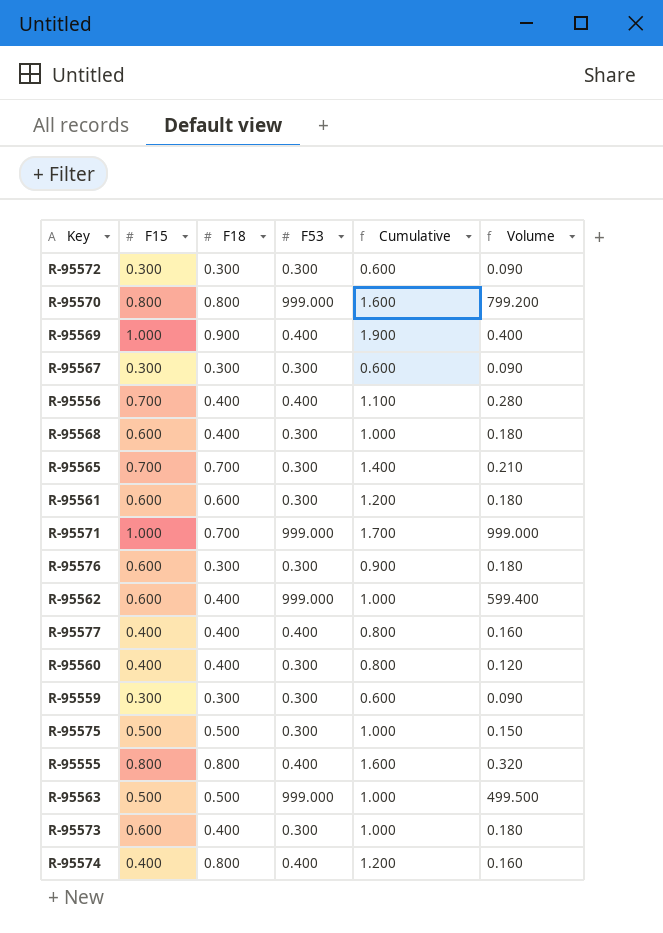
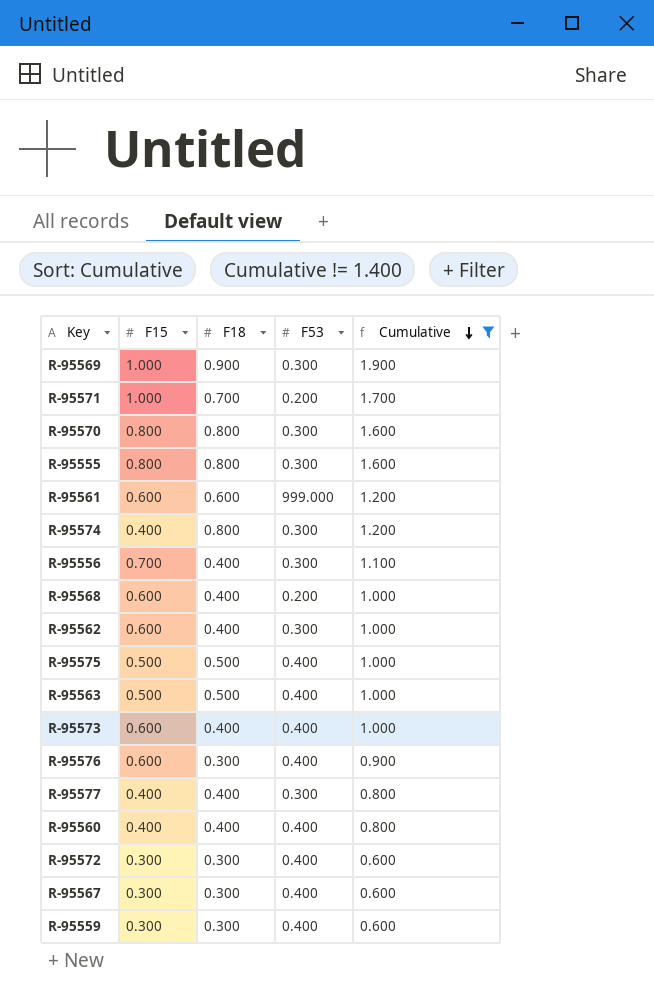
filter: none -> Cumulative != 1.400
row order: none -> Cumulative descending
column Volume | formula: [F15] * [F53] -> none
R-95569 | F53: 0.400 -> 0.300
R-95571 | F53: 999.000 -> 0.200
R-95570 | F53: 999.000 -> 0.300
R-95555 | F53: 0.400 -> 0.300
R-95561 | F53: 0.300 -> 999.000
R-95574 | F53: 0.400 -> 0.300
R-95556 | F53: 0.400 -> 0.300
R-95568 | F53: 0.300 -> 0.200
R-95562 | F53: 999.000 -> 0.300
R-95575 | F53: 0.300 -> 0.400
R-95563 | F53: 999.000 -> 0.400
R-95573 | F53: 0.300 -> 0.400
R-95576 | F53: 0.300 -> 0.400
R-95577 | F53: 0.400 -> 0.300
R-95560 | F53: 0.300 -> 0.400
R-95572 | F53: 0.300 -> 0.400
R-95567 | F53: 0.300 -> 0.400
R-95559 | F53: 0.300 -> 0.400

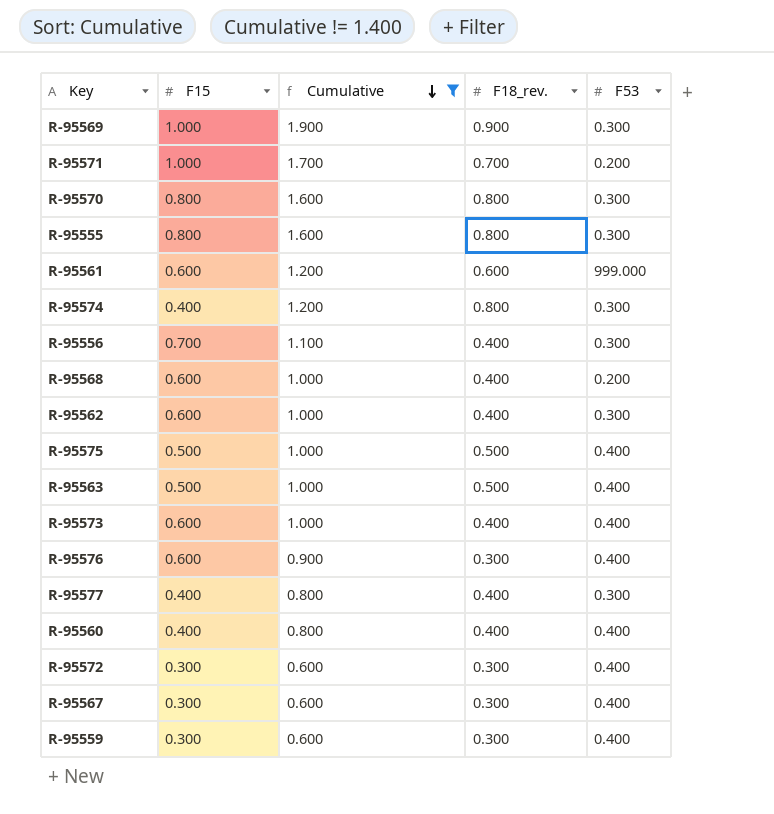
column Cumulative | position: 5 -> 3
column name: F18 -> F18_rev.

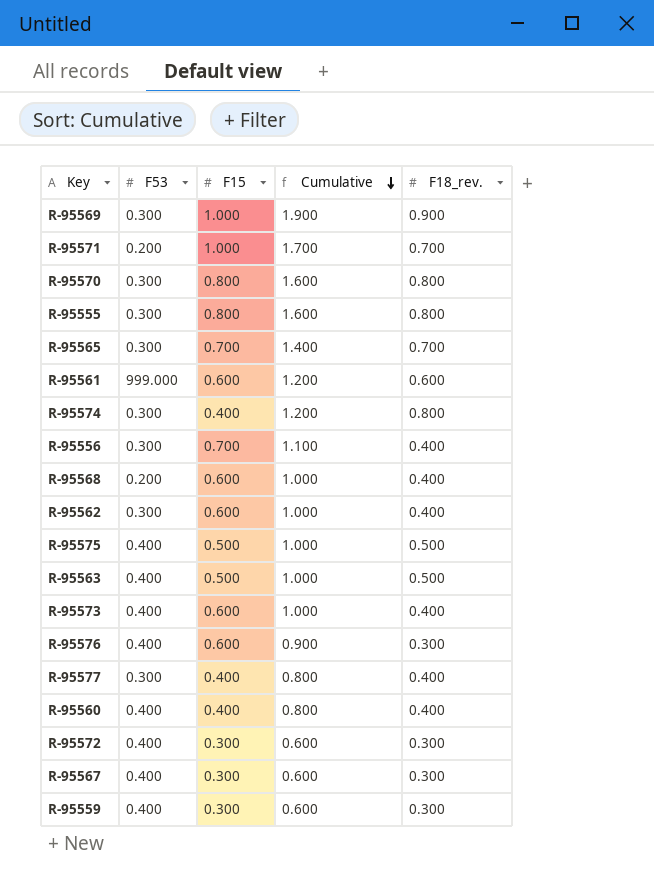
filter: Cumulative != 1.400 -> none
column F53 | position: 5 -> 2

